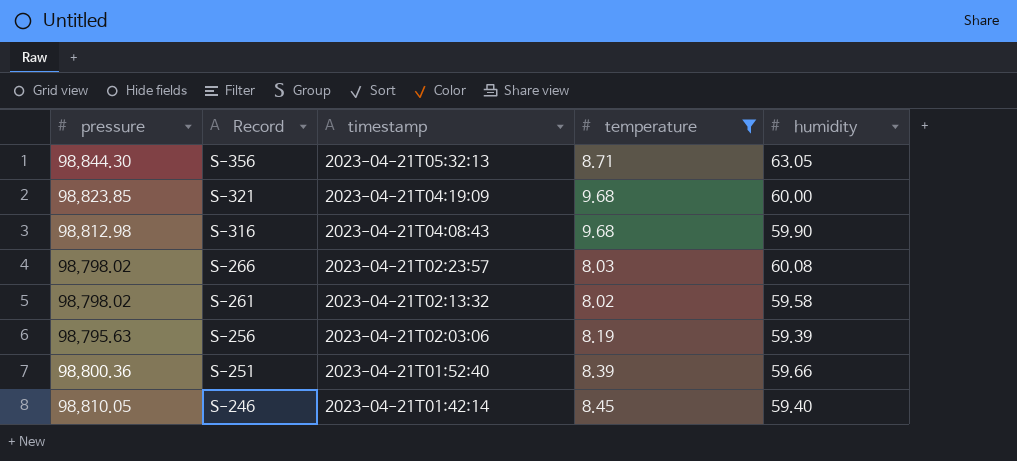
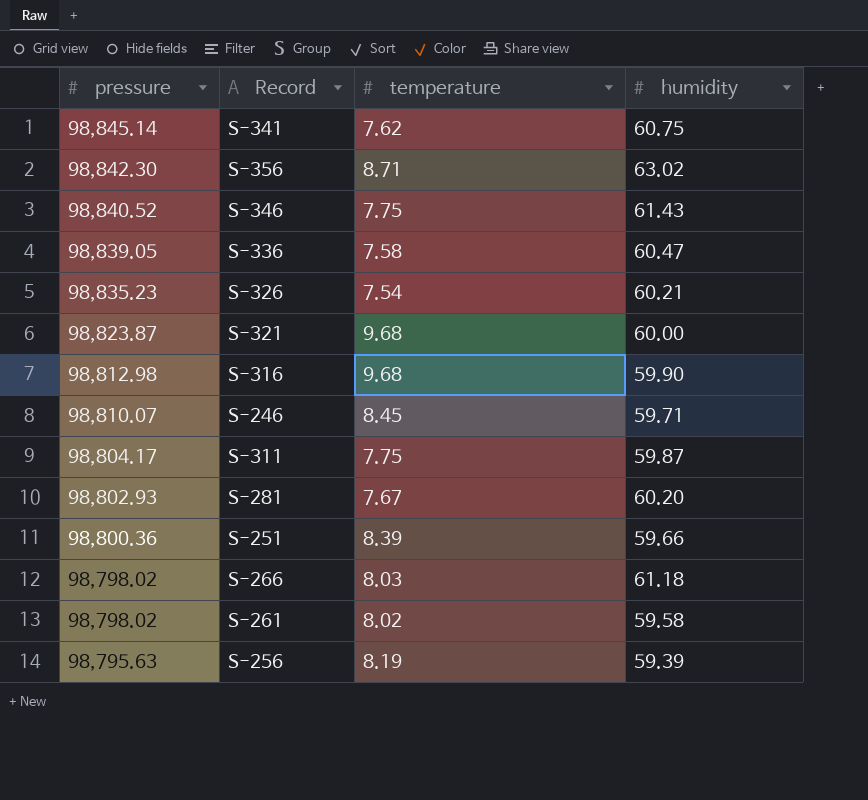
filter: temperature >= 8.02 -> none
row order: Record descending -> pressure descending
column timestamp | position: 3 -> none
S-356 | pressure: 98,844.30 -> 98,842.30
S-356 | humidity: 63.05 -> 63.02
S-321 | pressure: 98,823.85 -> 98,823.87
S-246 | pressure: 98,810.05 -> 98,810.07
S-246 | humidity: 59.40 -> 59.71
S-266 | humidity: 60.08 -> 61.18

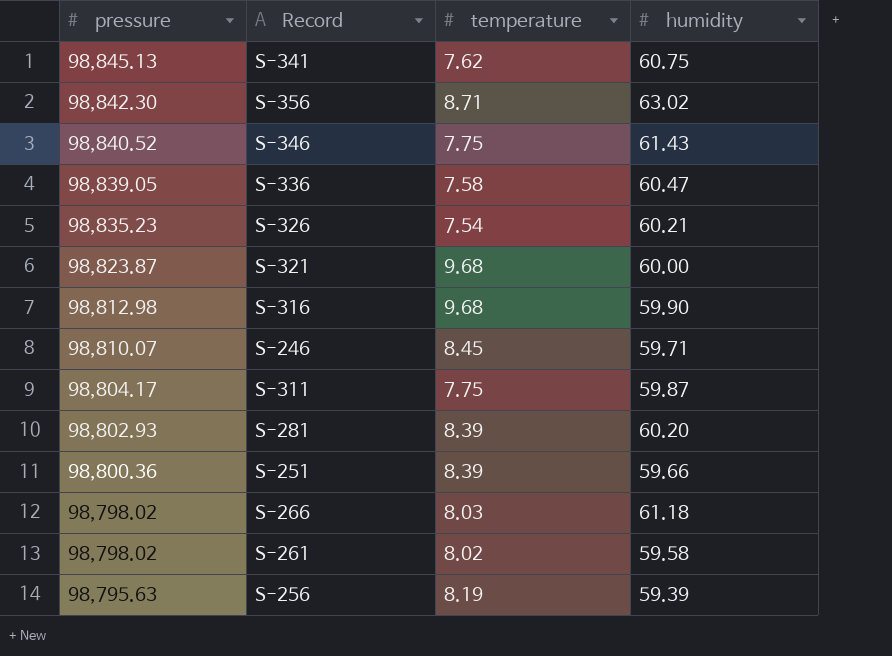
S-341 | pressure: 98,845.14 -> 98,845.13
S-281 | temperature: 7.67 -> 8.39

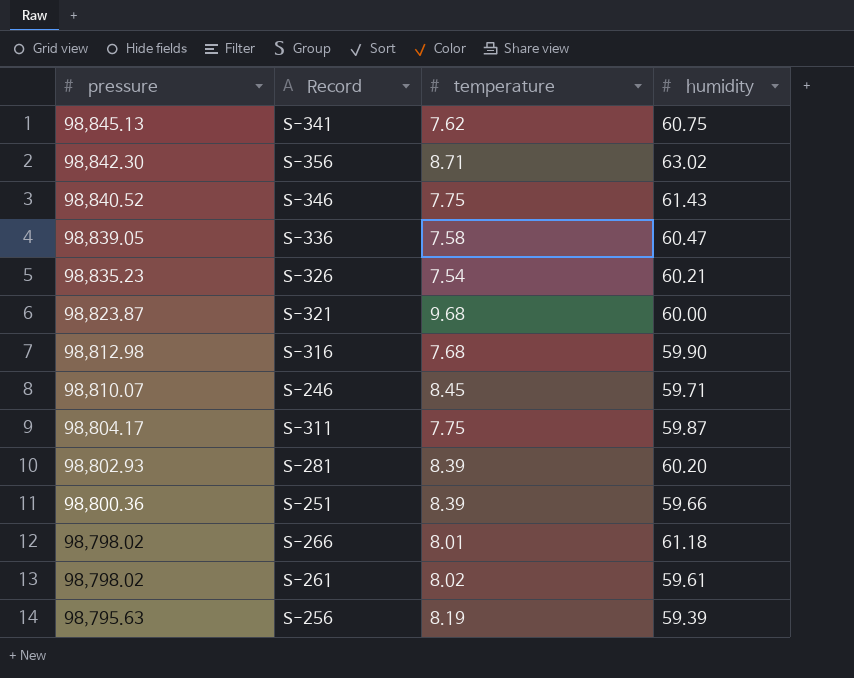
S-316 | temperature: 9.68 -> 7.68
S-266 | temperature: 8.03 -> 8.01
S-261 | humidity: 59.58 -> 59.61

